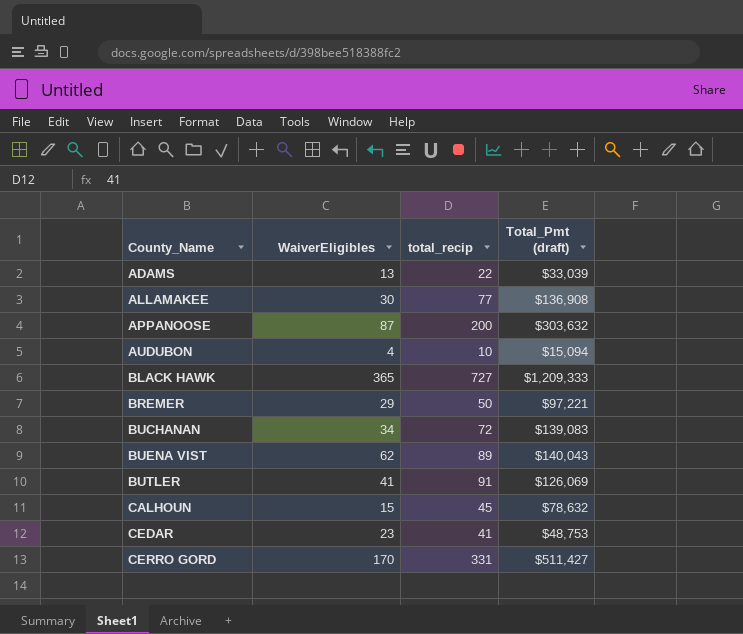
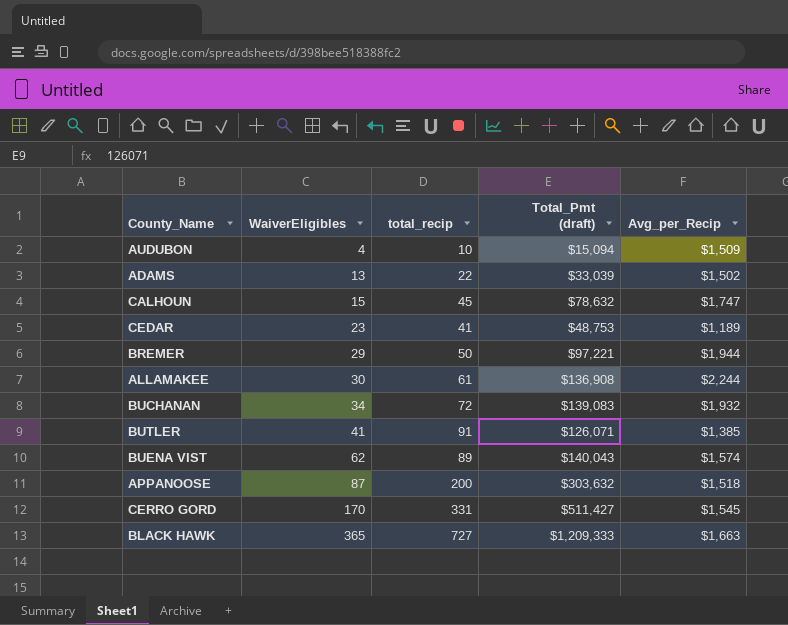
row order: County_Name ascending -> WaiverEligibles ascending
column Avg_per_Recip | formula: none -> [Total_Pmt (draft)] / [total_recip]
ALLAMAKEE | total_recip: 77 -> 61
BUTLER | Total_Pmt (draft): $126,069 -> $126,071

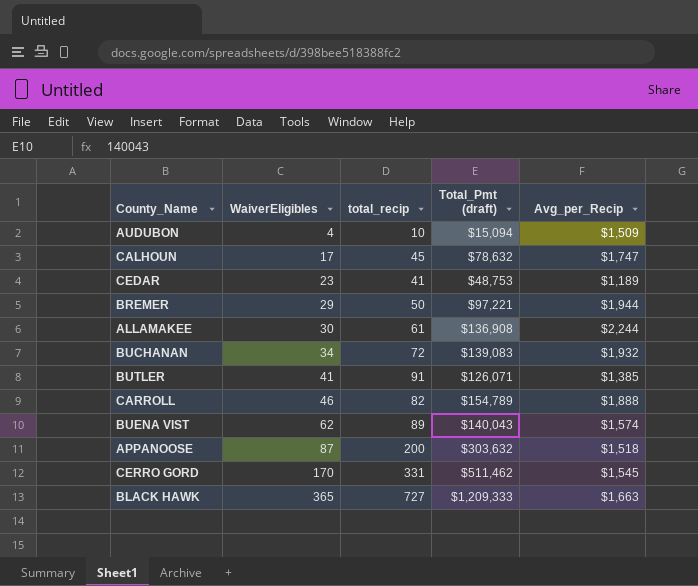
row ADAMS: 13 | 22 | $33,039 | $1,502 -> none
CALHOUN | WaiverEligibles: 15 -> 17
row CARROLL: none -> 46 | 82 | $154,789 | $1,888
CERRO GORD | Total_Pmt (draft): $511,427 -> $511,462

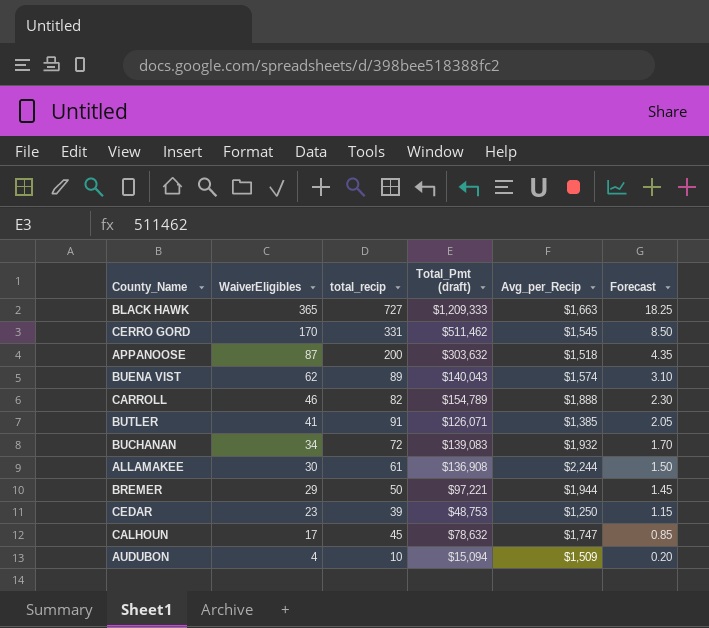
row order: WaiverEligibles ascending -> WaiverEligibles descending
column Forecast | formula: none -> [WaiverEligibles] * 0.05
CEDAR | total_recip: 41 -> 39
CEDAR | Avg_per_Recip: $1,189 -> $1,250

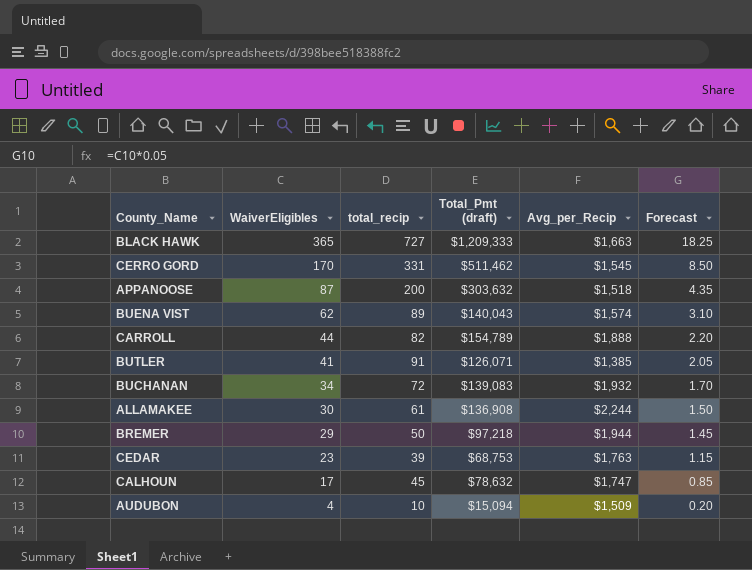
CARROLL | WaiverEligibles: 46 -> 44
CARROLL | Forecast: 2.30 -> 2.20
BREMER | Total_Pmt (draft): $97,221 -> $97,218
CEDAR | Total_Pmt (draft): $48,753 -> $68,753
CEDAR | Avg_per_Recip: $1,250 -> $1,763

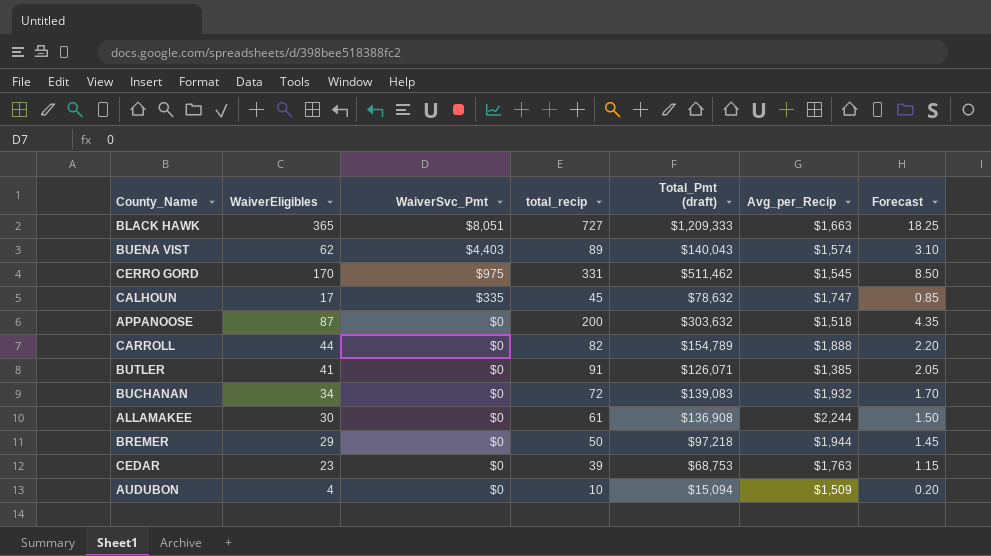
row order: WaiverEligibles descending -> WaiverSvc_Pmt descending
column WaiverSvc_Pmt | position: none -> 3

